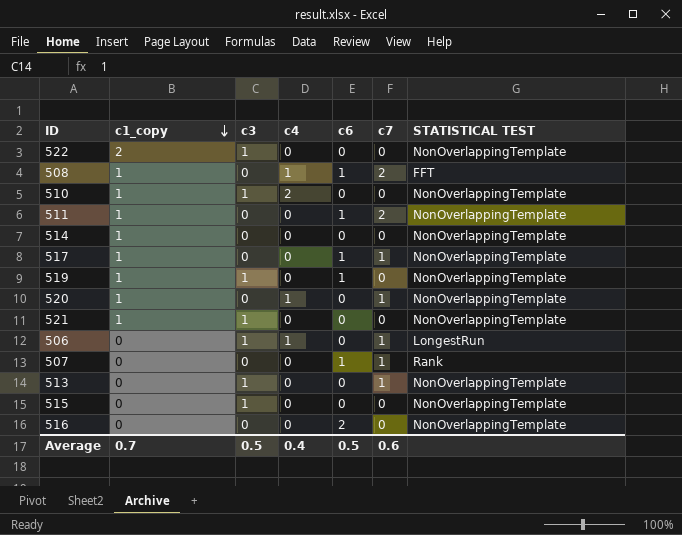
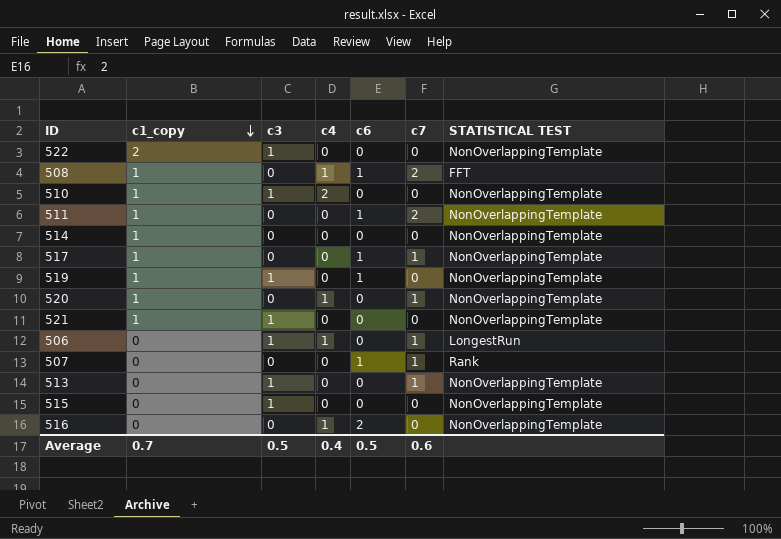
516 | c4: 0 -> 1

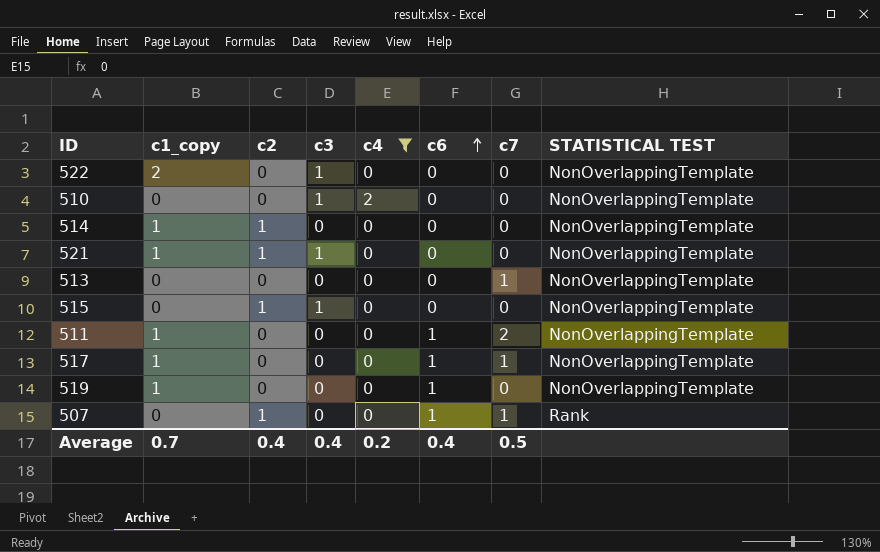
filter: none -> c4 != 1
row order: c1_copy descending -> c6 ascending
column c2 | position: none -> 3
510 | c1_copy: 1 -> 0
513 | c3: 1 -> 0
519 | c3: 1 -> 0
Average | c3: 0.5 -> 0.4
Average | c4: 0.4 -> 0.2
Average | c6: 0.5 -> 0.4
Average | c7: 0.6 -> 0.5

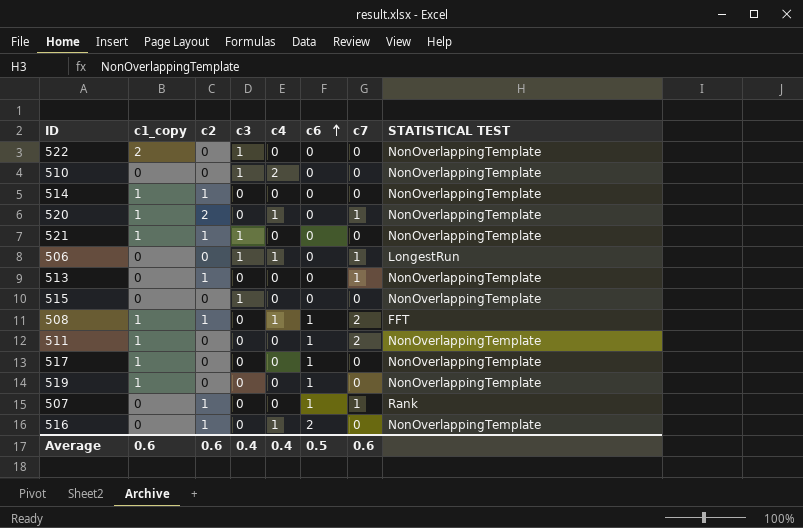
filter: c4 != 1 -> none
513 | c2: 0 -> 1
515 | c2: 1 -> 0
517 | c7: 1 -> 0
Average | c1_copy: 0.7 -> 0.6
Average | c2: 0.4 -> 0.6
Average | c4: 0.2 -> 0.4
Average | c6: 0.4 -> 0.5
Average | c7: 0.5 -> 0.6

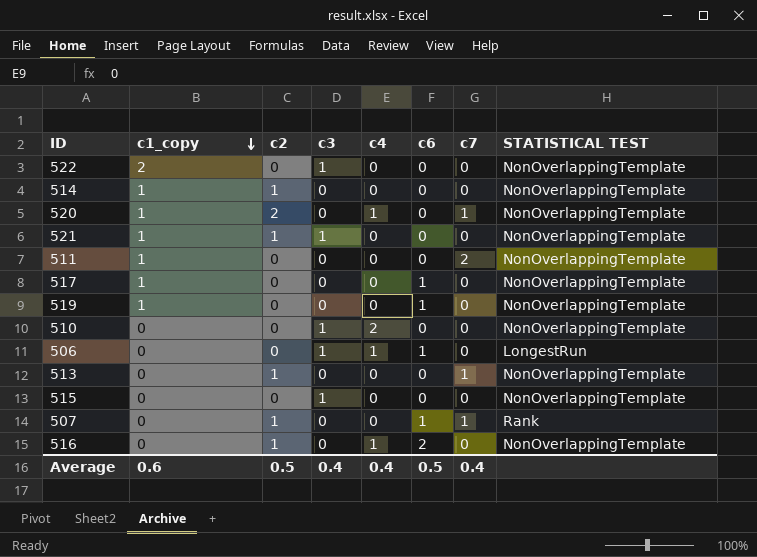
row order: c6 ascending -> c1_copy descending
row 508: 1 | 1 | 0 | 1 | 1 | 2 | FFT -> none
511 | c6: 1 -> 0
506 | c6: 0 -> 1
506 | c7: 1 -> 0
Average | c2: 0.6 -> 0.5
Average | c7: 0.6 -> 0.4

